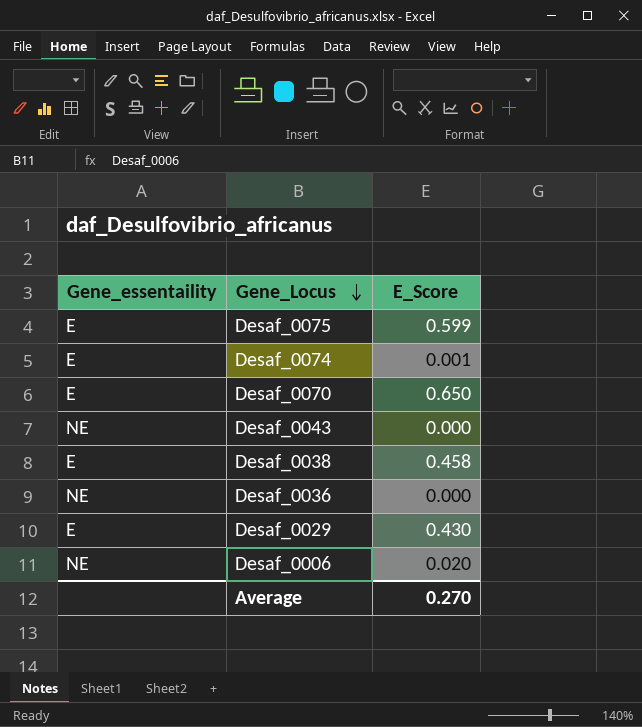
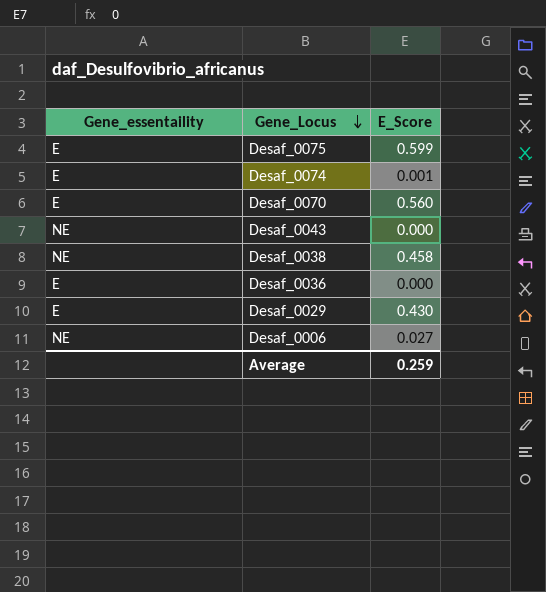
Desaf_0070 | E_Score: 0.650 -> 0.560
Desaf_0038 | Gene_essentaility: E -> NE
Desaf_0036 | Gene_essentaility: NE -> E
Desaf_0006 | E_Score: 0.020 -> 0.027
Average | E_Score: 0.270 -> 0.259

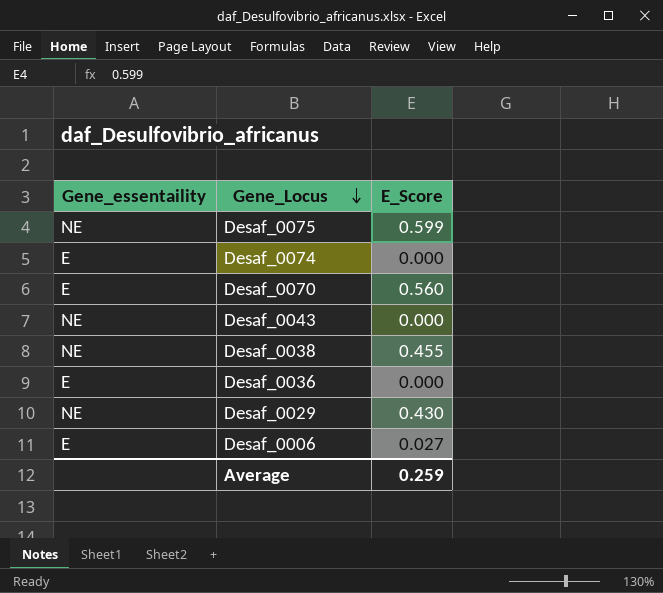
Desaf_0075 | Gene_essentaility: E -> NE
Desaf_0074 | E_Score: 0.001 -> 0.000
Desaf_0038 | E_Score: 0.458 -> 0.455
Desaf_0029 | Gene_essentaility: E -> NE
Desaf_0006 | Gene_essentaility: NE -> E

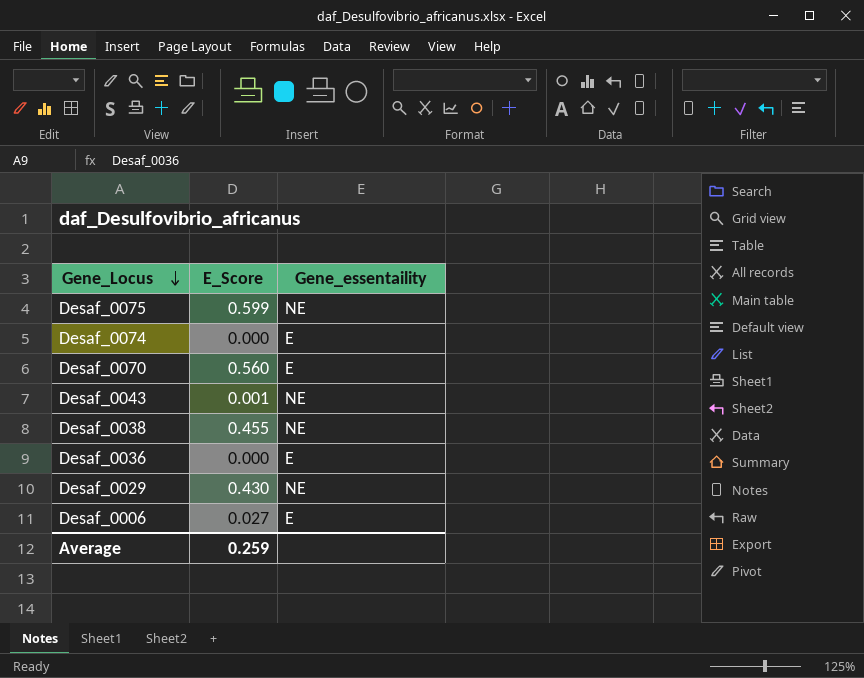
column Gene_essentaility | position: 1 -> 3
Desaf_0043 | E_Score: 0.000 -> 0.001

